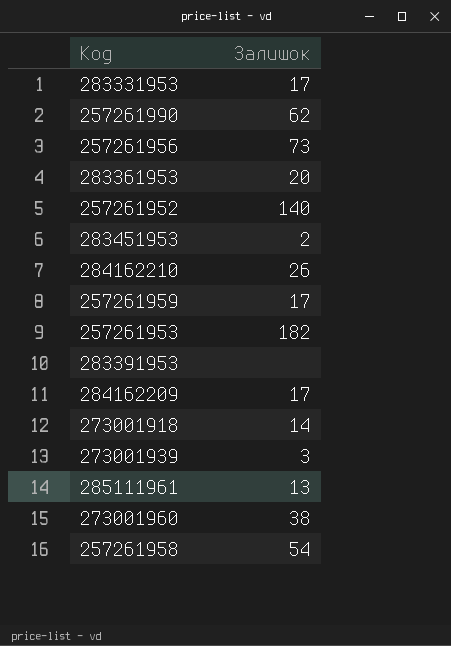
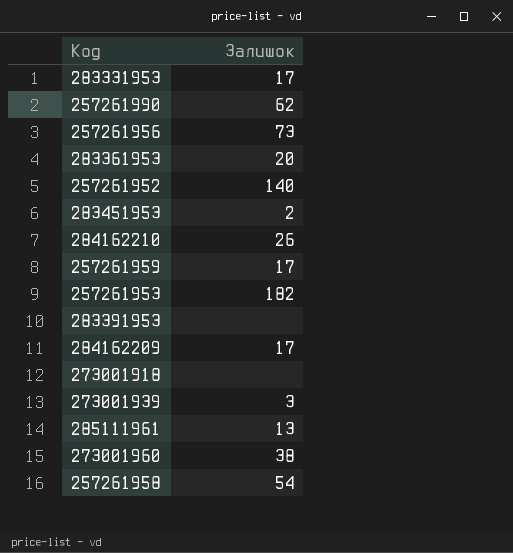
273001918 | Залишок: 14 -> none

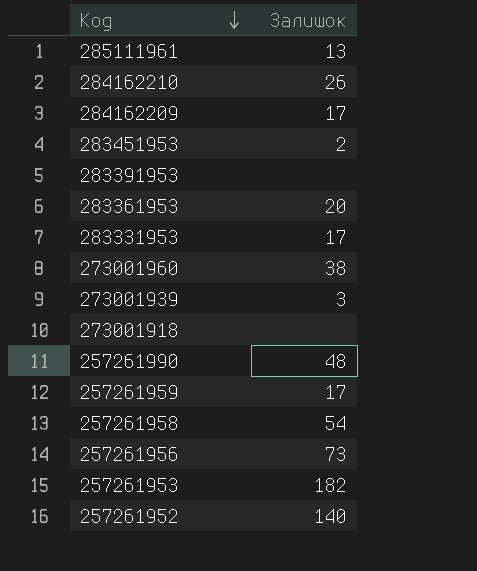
row order: none -> Код descending
257261990 | Залишок: 62 -> 48

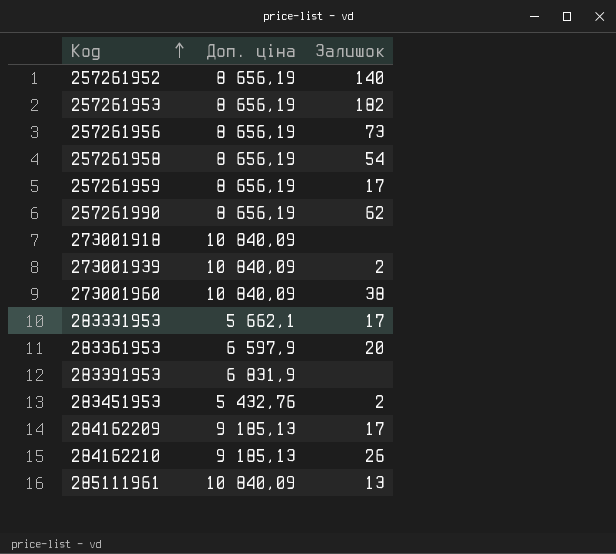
row order: Код descending -> Код ascending
column Доп. ціна | position: none -> 2
257261990 | Залишок: 48 -> 62
273001939 | Залишок: 3 -> 2

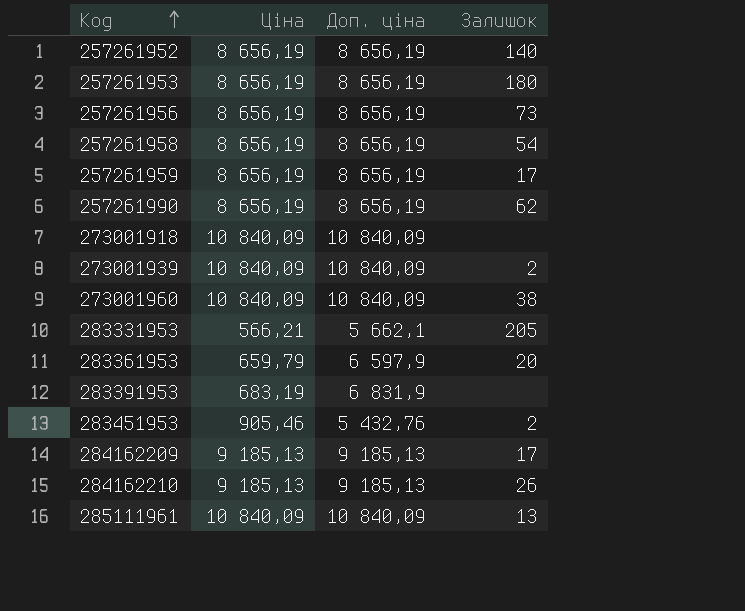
column Ціна | position: none -> 2
257261953 | Залишок: 182 -> 180
283331953 | Залишок: 17 -> 205

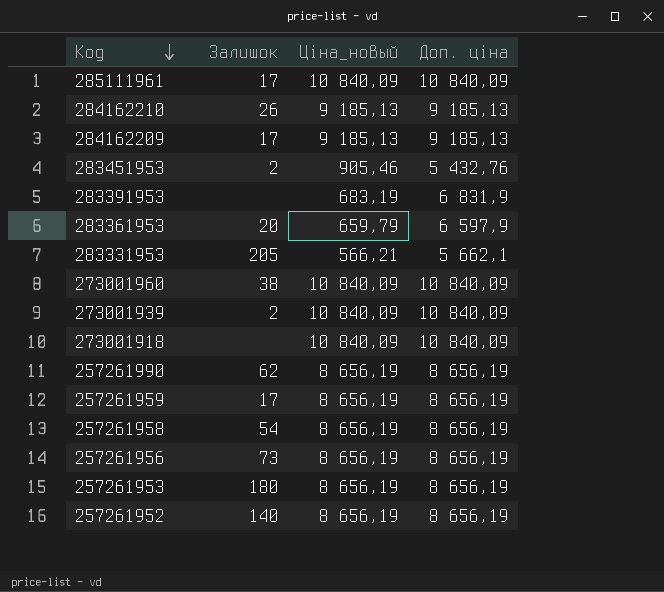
row order: Код ascending -> Код descending
column Залишок | position: 4 -> 2
column name: Ціна -> Ціна_новый
285111961 | Залишок: 13 -> 17

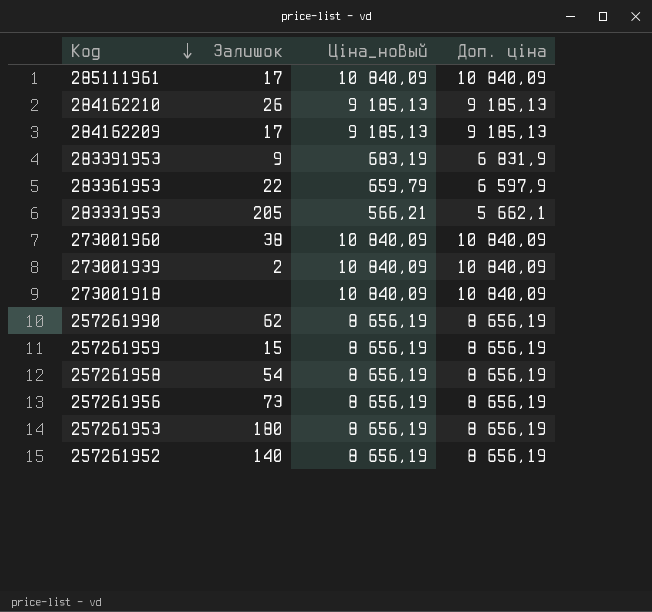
row 283451953: 2 | 905,46 | 5 432,76 -> none
283391953 | Залишок: none -> 9
283361953 | Залишок: 20 -> 22
257261959 | Залишок: 17 -> 15

